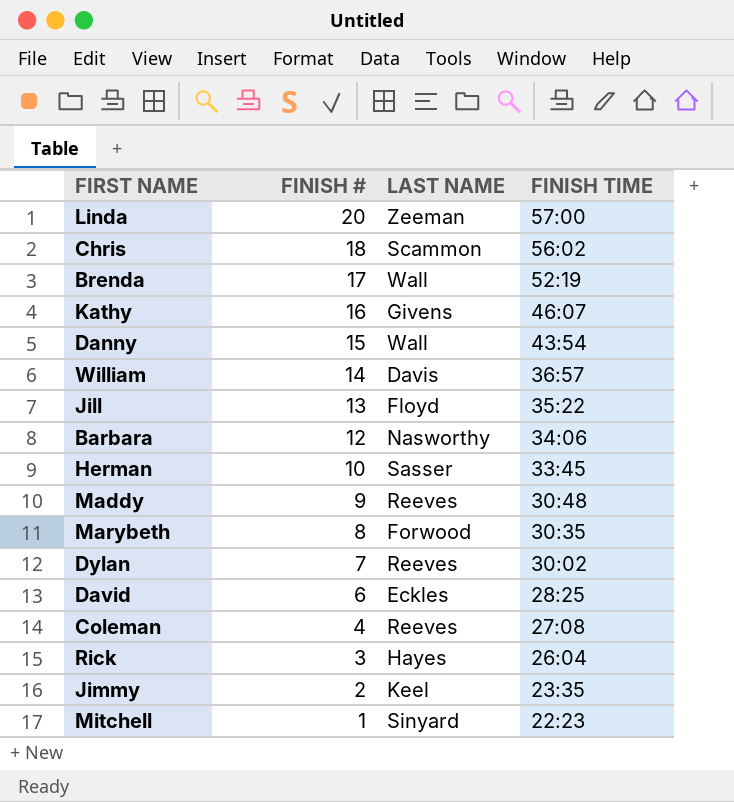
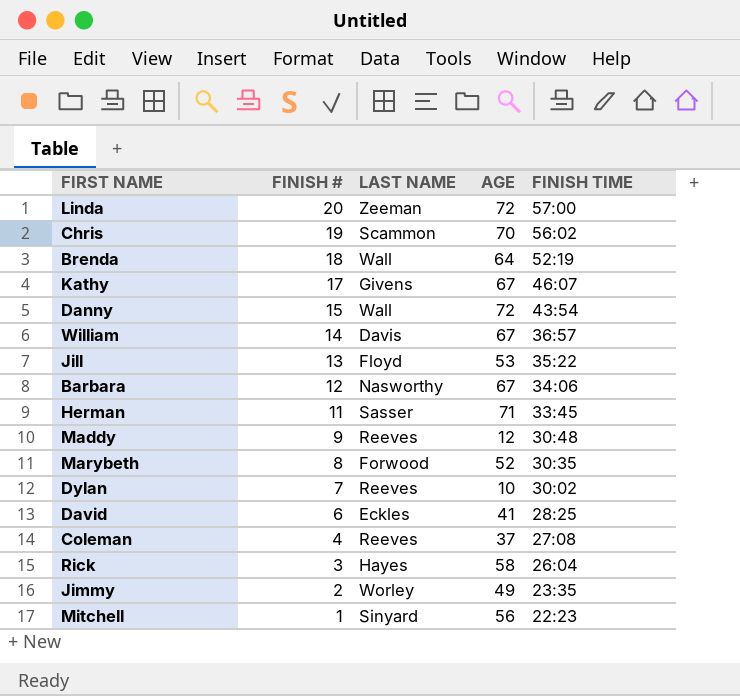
column AGE | position: none -> 4
Chris | FINISH #: 18 -> 19
Brenda | FINISH #: 17 -> 18
Kathy | FINISH #: 16 -> 17
Herman | FINISH #: 10 -> 11
Jimmy | LAST NAME: Keel -> Worley

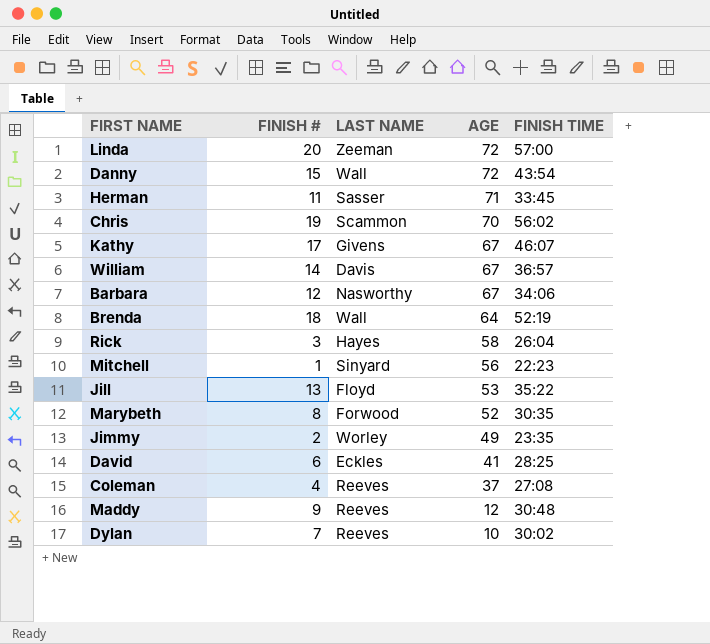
row order: FINISH # descending -> AGE descending

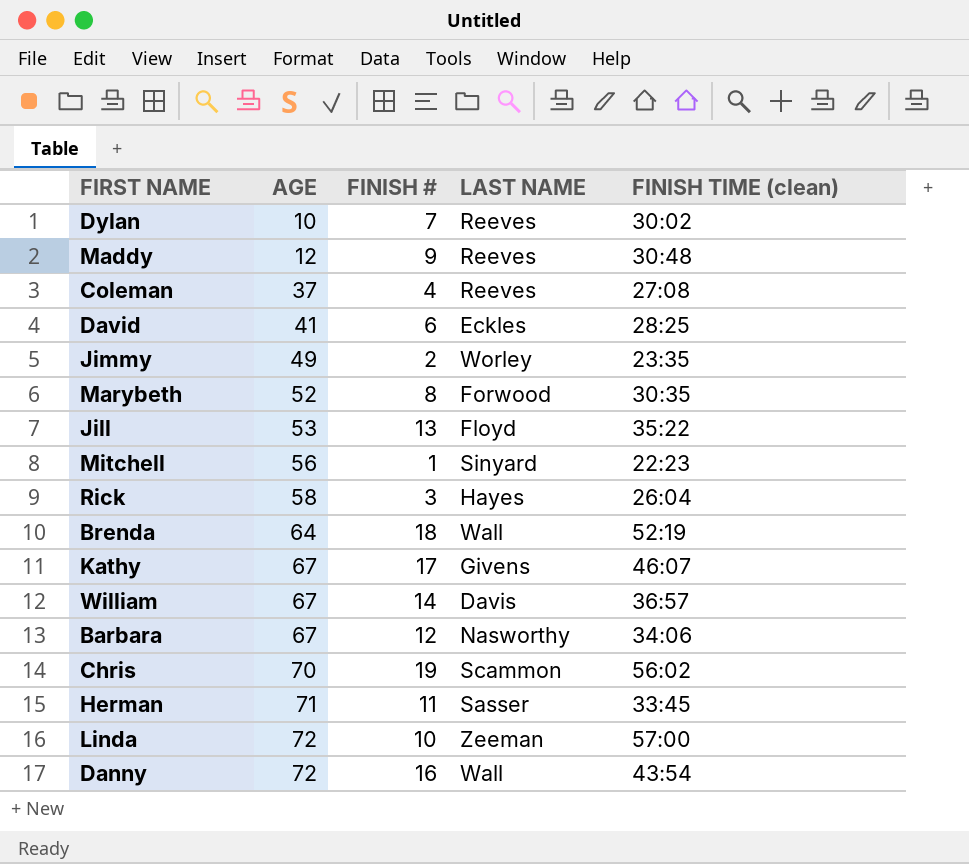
row order: AGE descending -> AGE ascending
column AGE | position: 4 -> 2
column name: FINISH TIME -> FINISH TIME (clean)
Linda | FINISH #: 20 -> 10
Danny | FINISH #: 15 -> 16

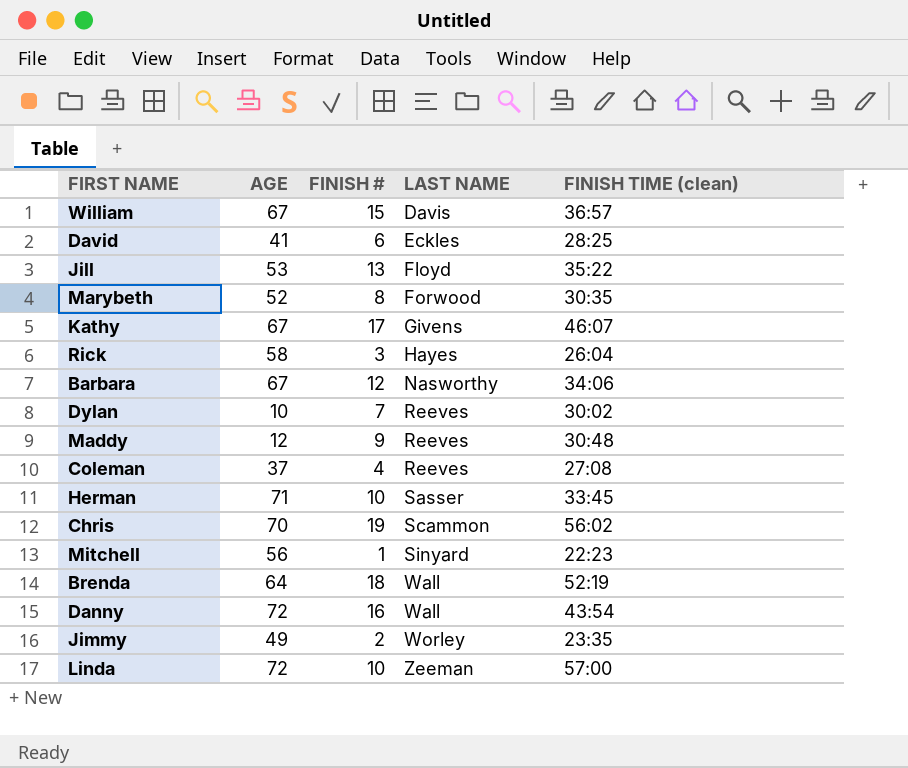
row order: AGE ascending -> LAST NAME ascending
William | FINISH #: 14 -> 15
Herman | FINISH #: 11 -> 10

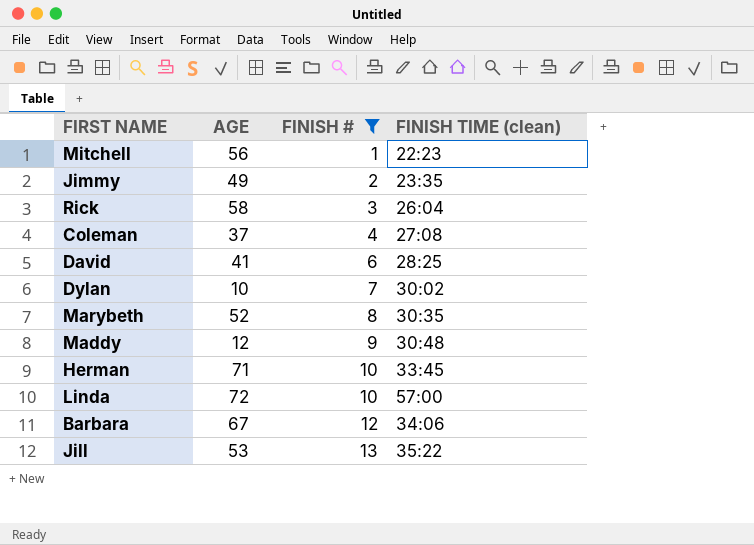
filter: none -> FINISH # <= 13
row order: LAST NAME ascending -> FINISH # ascending
column LAST NAME | position: 4 -> none

